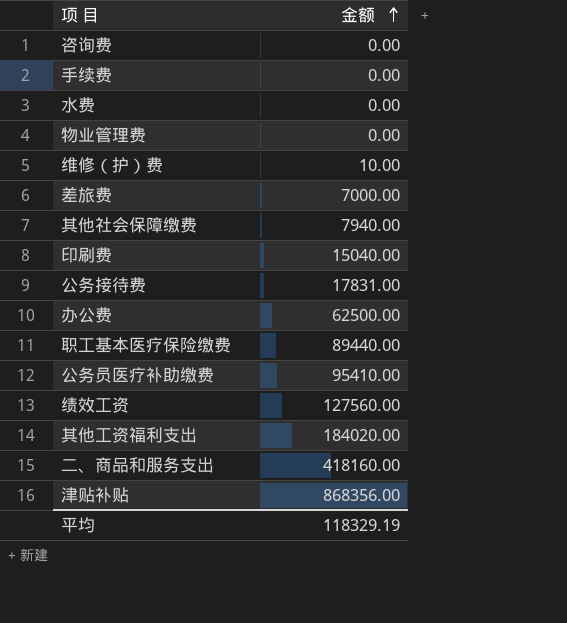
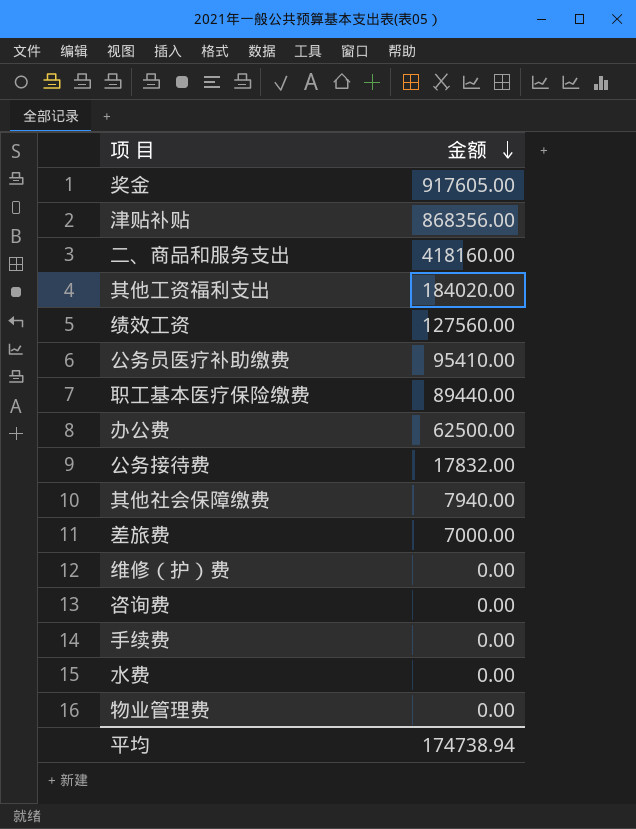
row order: 金额 ascending -> 金额 descending
row 印刷费: 15040.00 -> none
row 奖金: none -> 917605.00
公务接待费 | 金额: 17831.00 -> 17832.00
维修（护）费 | 金额: 10.00 -> 0.00
平均 | 金额: 118329.19 -> 174738.94

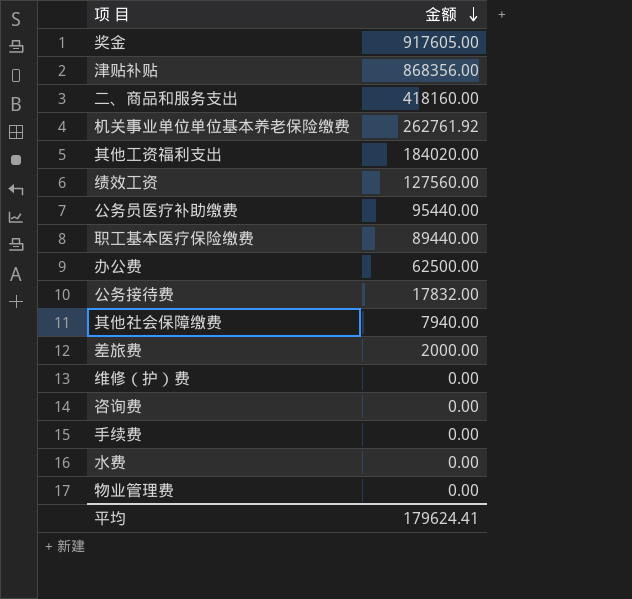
row 机关事业单位单位基本养老保险缴费: none -> 262761.92
公务员医疗补助缴费 | 金额: 95410.00 -> 95440.00
差旅费 | 金额: 7000.00 -> 2000.00
平均 | 金额: 174738.94 -> 179624.41

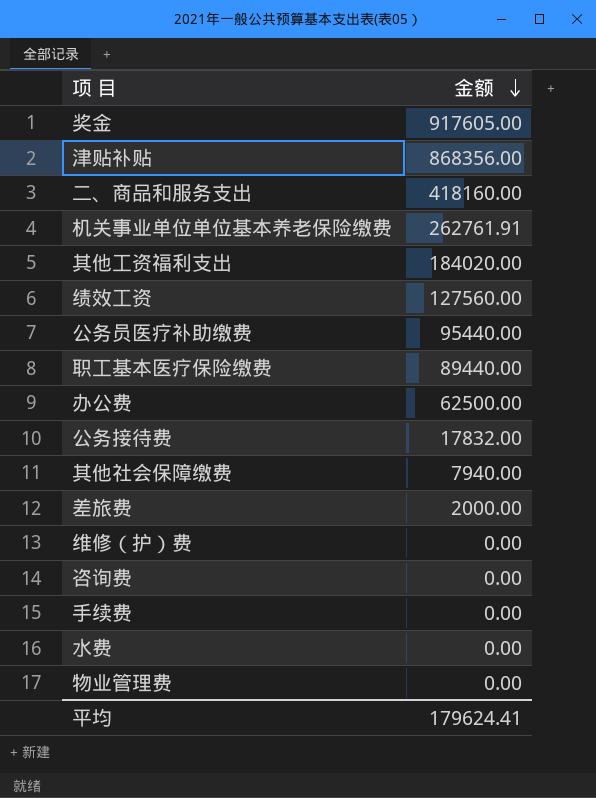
机关事业单位单位基本养老保险缴费 | 金额: 262761.92 -> 262761.91

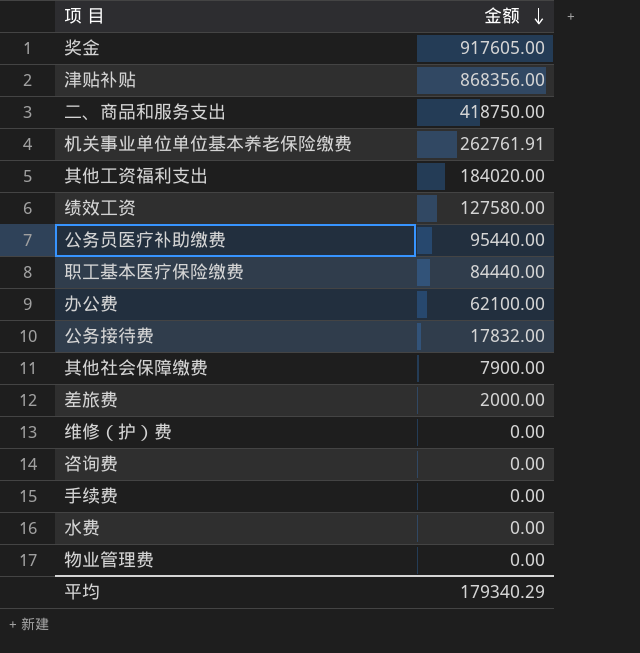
二、商品和服务支出 | 金额: 418160.00 -> 418750.00
绩效工资 | 金额: 127560.00 -> 127580.00
职工基本医疗保险缴费 | 金额: 89440.00 -> 84440.00
办公费 | 金额: 62500.00 -> 62100.00
其他社会保障缴费 | 金额: 7940.00 -> 7900.00
平均 | 金额: 179624.41 -> 179340.29

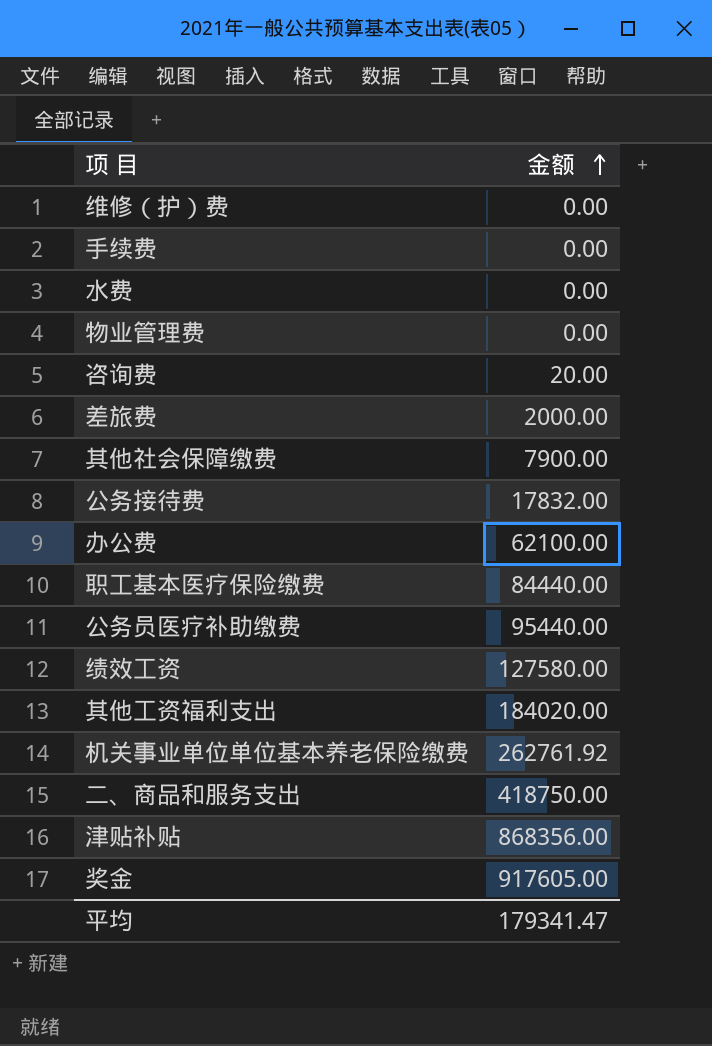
row order: 金额 descending -> 金额 ascending
咨询费 | 金额: 0.00 -> 20.00
机关事业单位单位基本养老保险缴费 | 金额: 262761.91 -> 262761.92
平均 | 金额: 179340.29 -> 179341.47

